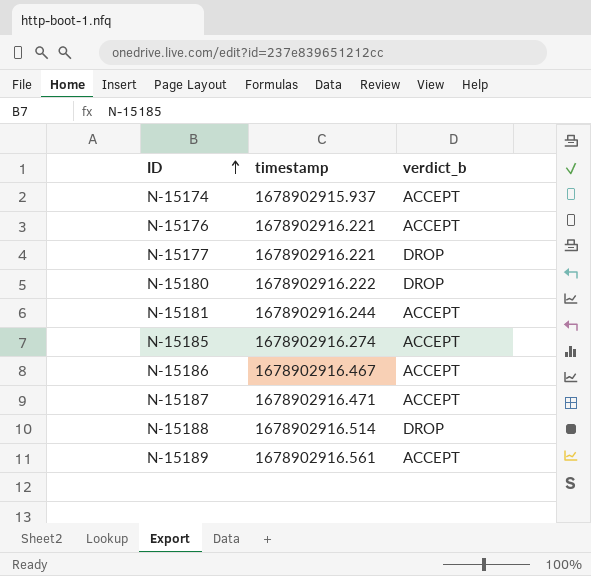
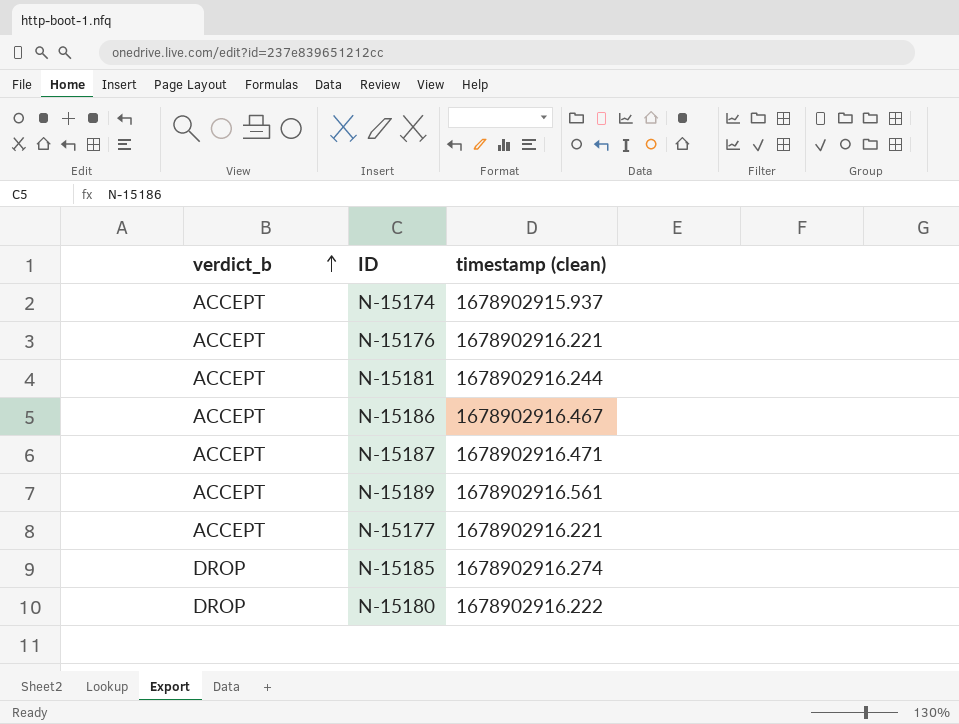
row order: ID ascending -> verdict_b ascending
column verdict_b | position: 3 -> 1
column name: timestamp -> timestamp (clean)
row N-15188: 1678902916.514 | DROP -> none
N-15177 | verdict_b: DROP -> ACCEPT
N-15185 | verdict_b: ACCEPT -> DROP

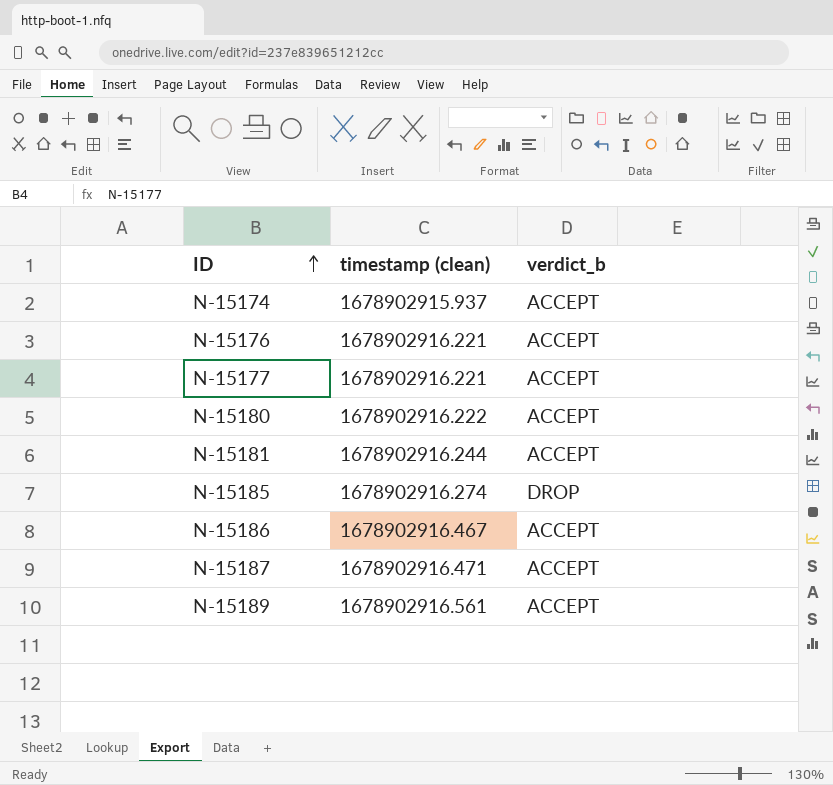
row order: verdict_b ascending -> ID ascending
column verdict_b | position: 1 -> 3
N-15180 | verdict_b: DROP -> ACCEPT

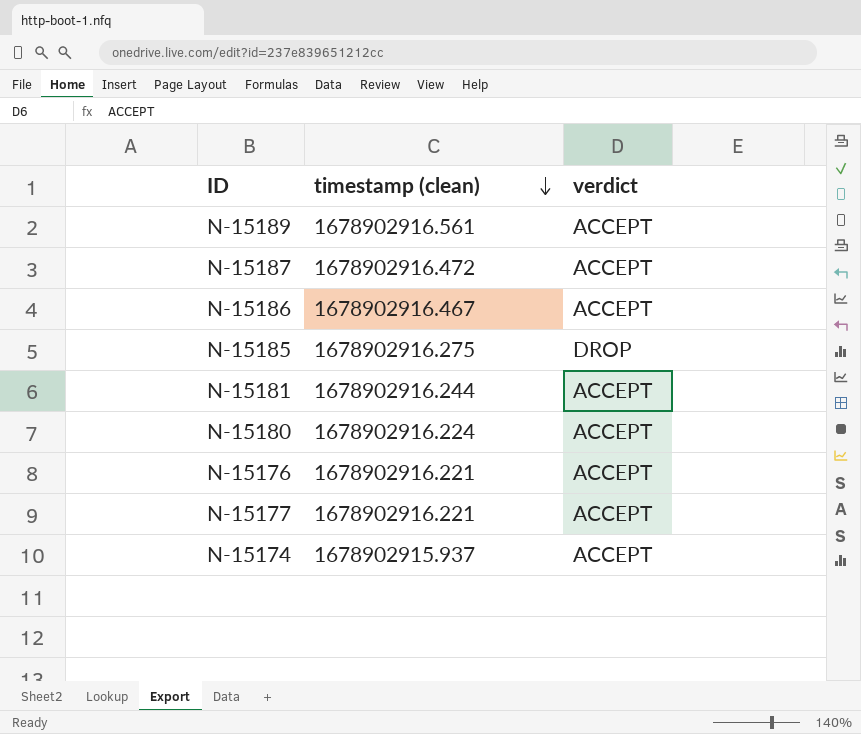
row order: ID ascending -> timestamp (clean) descending
column name: verdict_b -> verdict
N-15187 | timestamp (clean): 1678902916.471 -> 1678902916.472
N-15185 | timestamp (clean): 1678902916.274 -> 1678902916.275
N-15180 | timestamp (clean): 1678902916.222 -> 1678902916.224

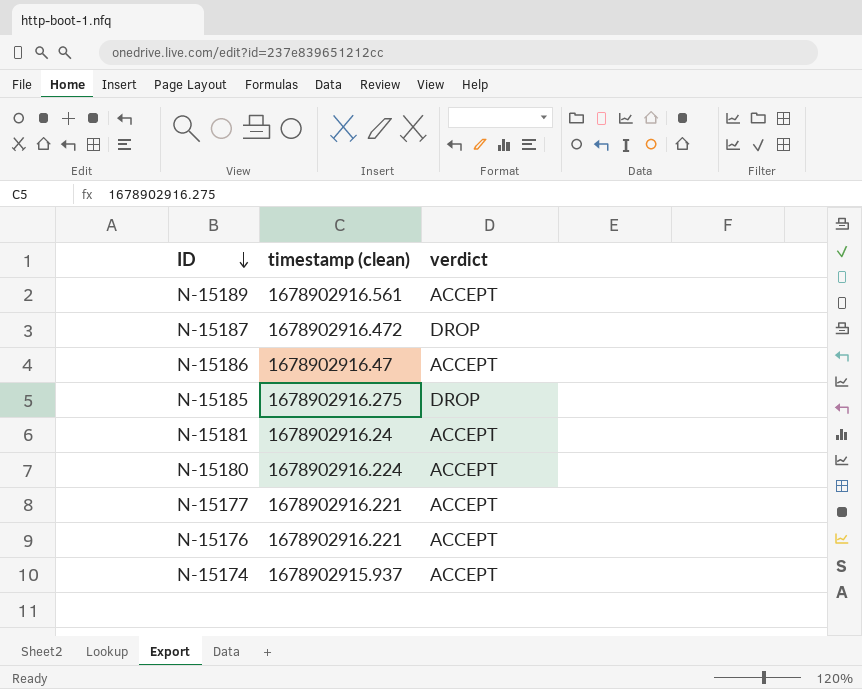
row order: timestamp (clean) descending -> ID descending
N-15187 | verdict: ACCEPT -> DROP
N-15186 | timestamp (clean): 1678902916.467 -> 1678902916.47
N-15181 | timestamp (clean): 1678902916.244 -> 1678902916.24

